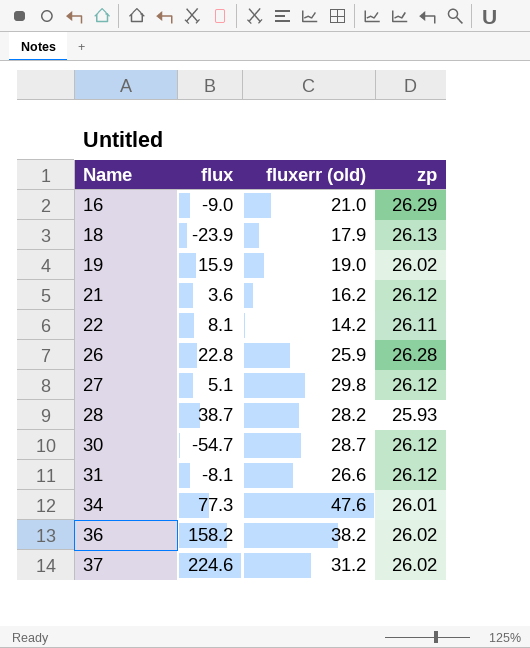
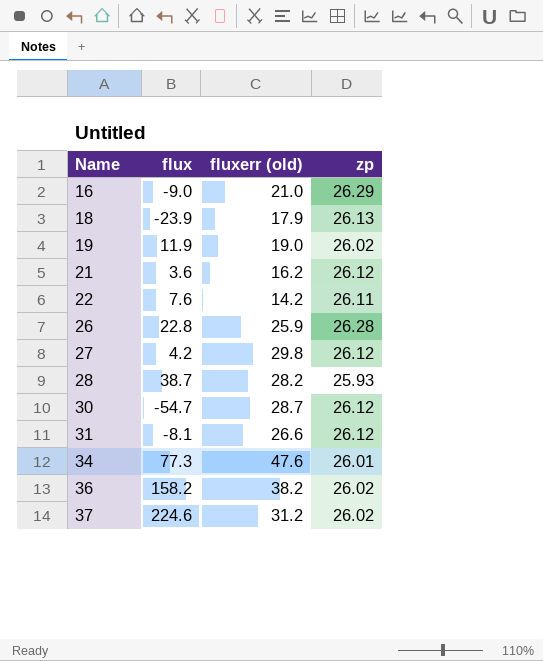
19 | flux: 15.9 -> 11.9
22 | flux: 8.1 -> 7.6
27 | flux: 5.1 -> 4.2

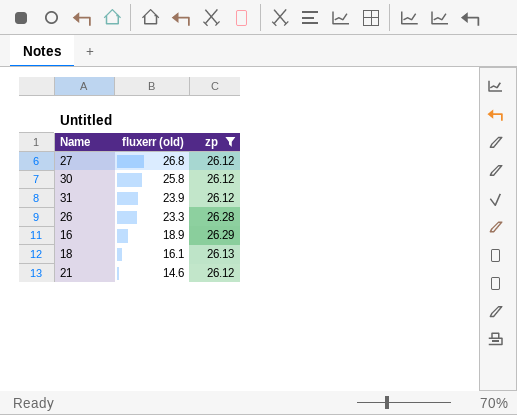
filter: none -> zp >= 26.12
row order: Name ascending -> fluxerr (old) descending
column flux | position: 2 -> none
27 | fluxerr (old): 29.8 -> 26.8
30 | fluxerr (old): 28.7 -> 25.8
31 | fluxerr (old): 26.6 -> 23.9
26 | fluxerr (old): 25.9 -> 23.3
16 | fluxerr (old): 21.0 -> 18.9
18 | fluxerr (old): 17.9 -> 16.1
21 | fluxerr (old): 16.2 -> 14.6

